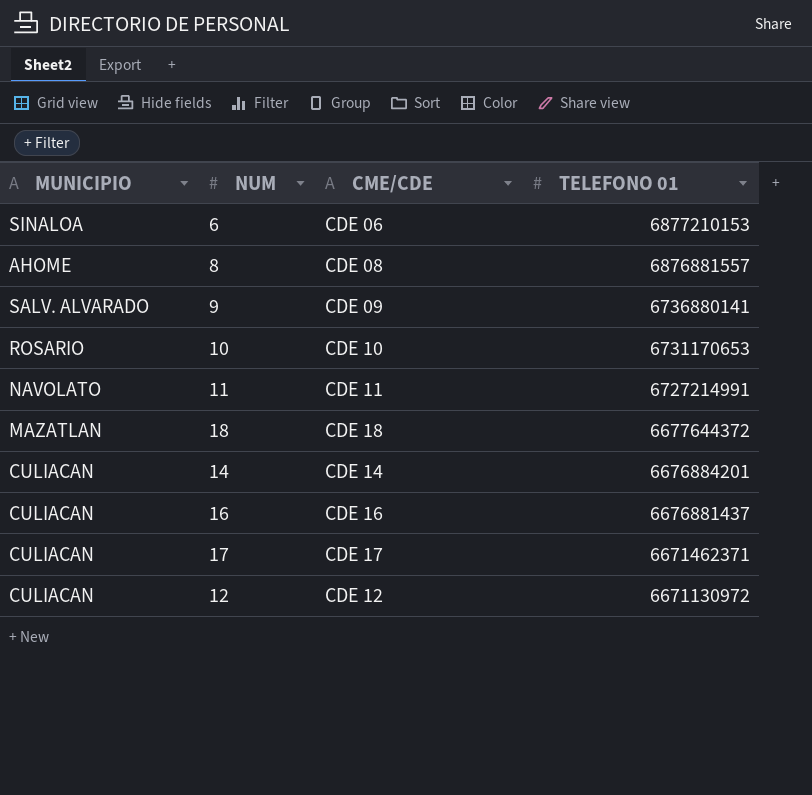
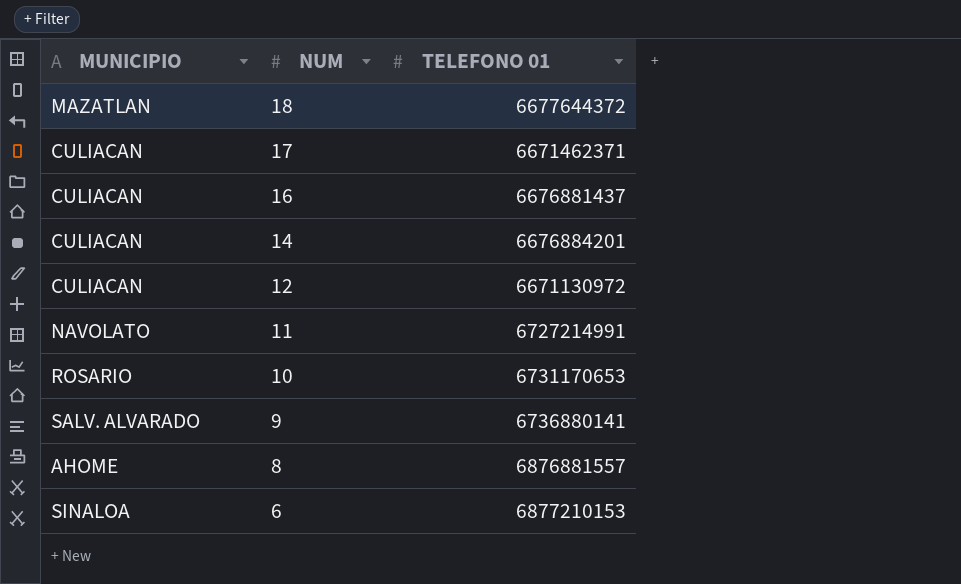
row order: TELEFONO 01 descending -> NUM descending
column CME/CDE | position: 3 -> none

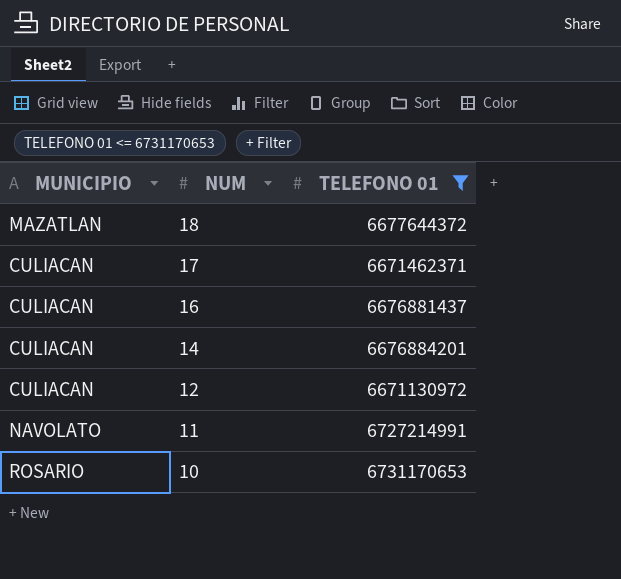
filter: none -> TELEFONO 01 <= 6731170653

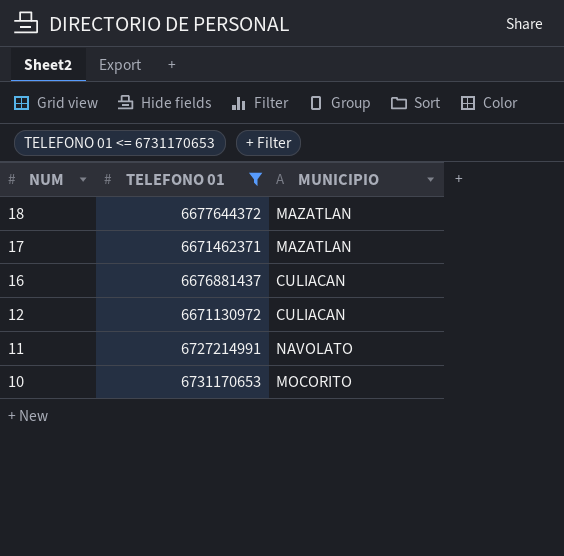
column MUNICIPIO | position: 1 -> 3
row 14: CULIACAN | 6676884201 -> none
17 | MUNICIPIO: CULIACAN -> MAZATLAN
10 | MUNICIPIO: ROSARIO -> MOCORITO

